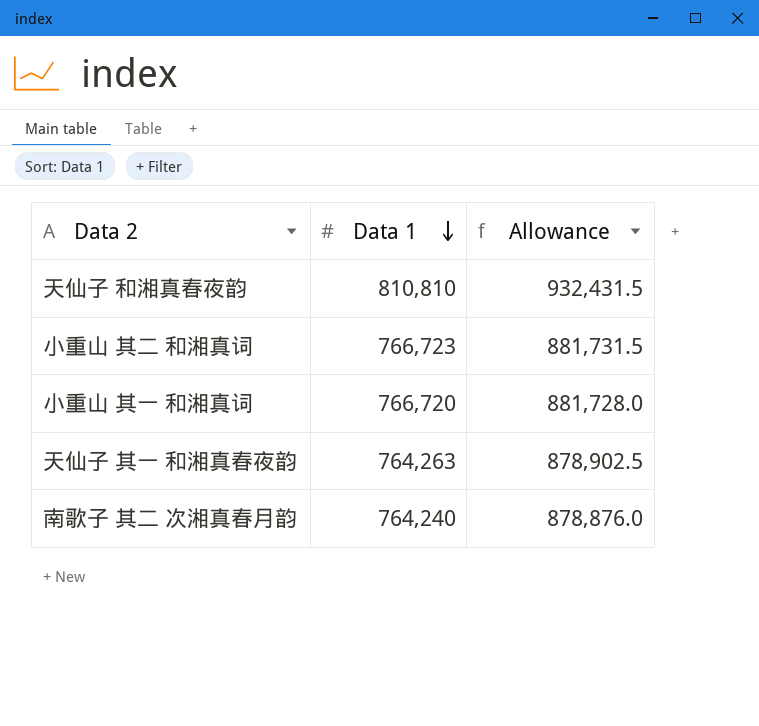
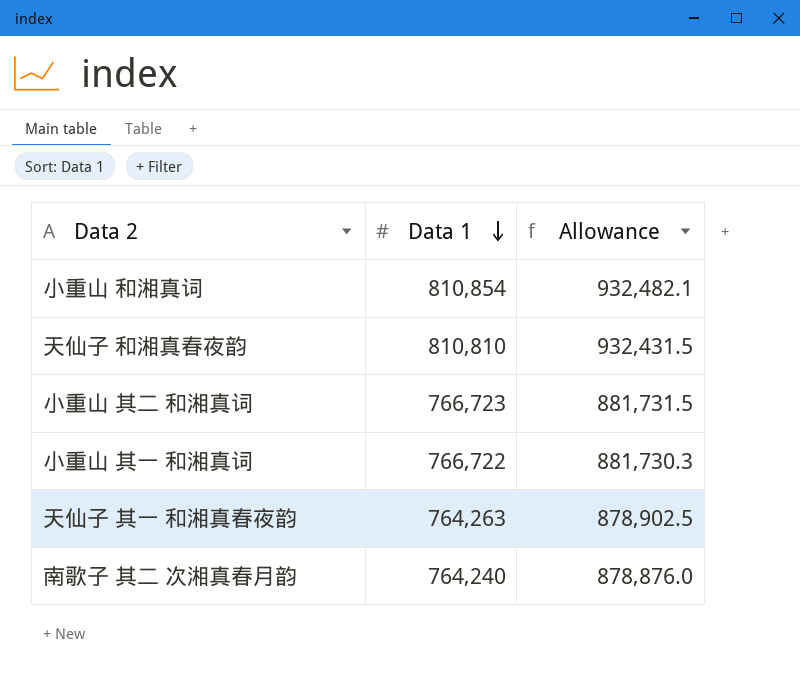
row 小重山 和湘真词: none -> 810,854 | 932,482.1
小重山 其一 和湘真词 | Data 1: 766,720 -> 766,722
小重山 其一 和湘真词 | Allowance: 881,728.0 -> 881,730.3

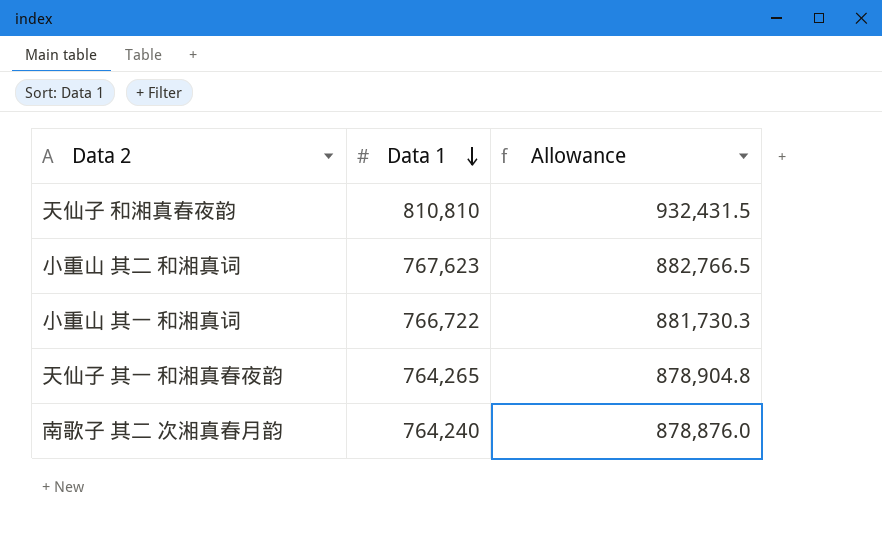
row 小重山 和湘真词: 810,854 | 932,482.1 -> none
小重山 其二 和湘真词 | Data 1: 766,723 -> 767,623
小重山 其二 和湘真词 | Allowance: 881,731.5 -> 882,766.5
天仙子 其一 和湘真春夜韵 | Data 1: 764,263 -> 764,265
天仙子 其一 和湘真春夜韵 | Allowance: 878,902.5 -> 878,904.8

